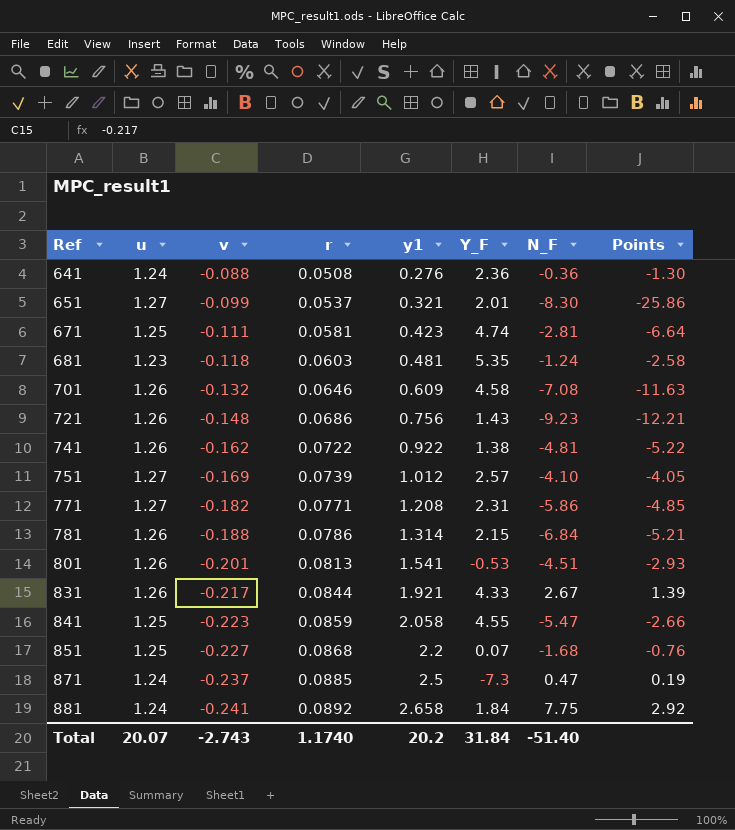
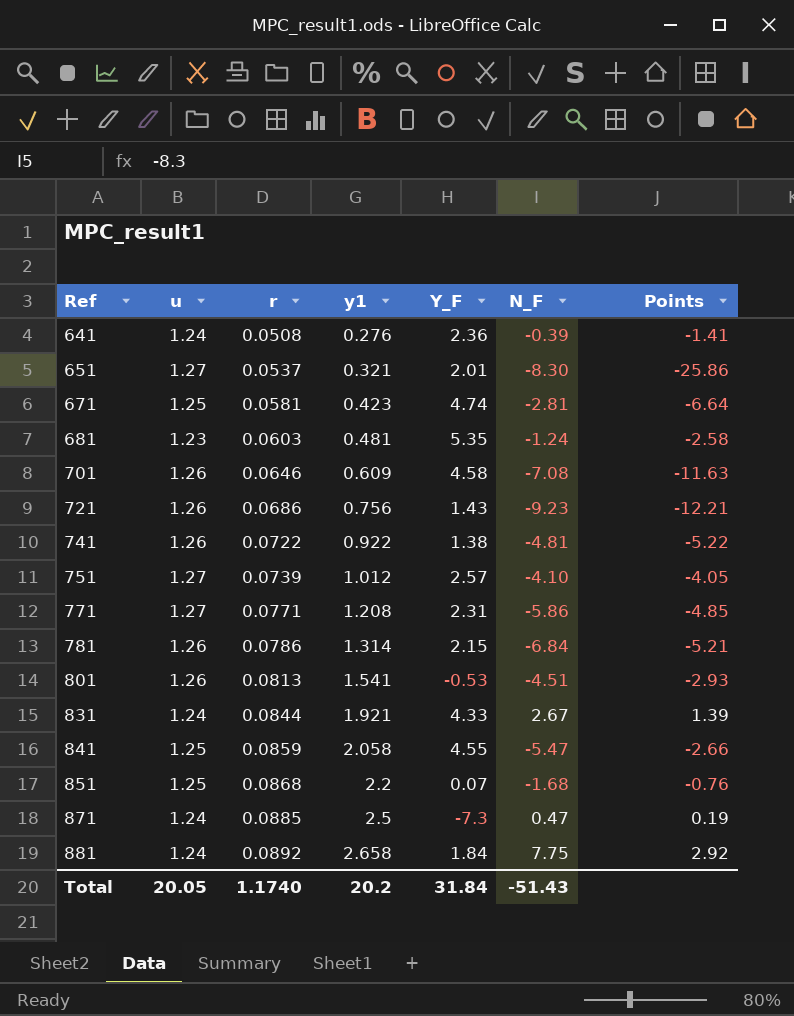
column v | position: 3 -> none
641 | N_F: -0.36 -> -0.39
641 | Points: -1.30 -> -1.41
831 | u: 1.26 -> 1.24
Total | u: 20.07 -> 20.05
Total | N_F: -51.40 -> -51.43

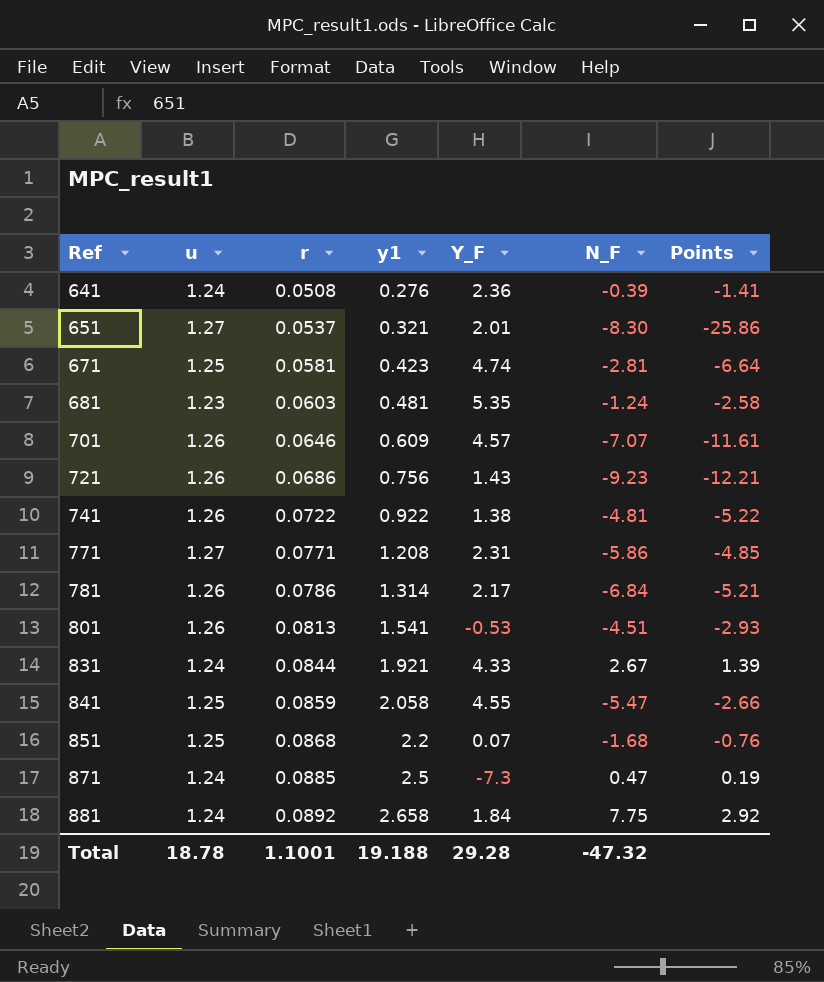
row 751: 1.27 | 0.0739 | 1.012 | 2.57 | -4.10 | -4.05 -> none
701 | Y_F: 4.58 -> 4.57
701 | N_F: -7.08 -> -7.07
701 | Points: -11.63 -> -11.61
781 | Y_F: 2.15 -> 2.17
Total | u: 20.05 -> 18.78
Total | r: 1.1740 -> 1.1001
Total | y1: 20.2 -> 19.188
Total | Y_F: 31.84 -> 29.28
Total | N_F: -51.43 -> -47.32

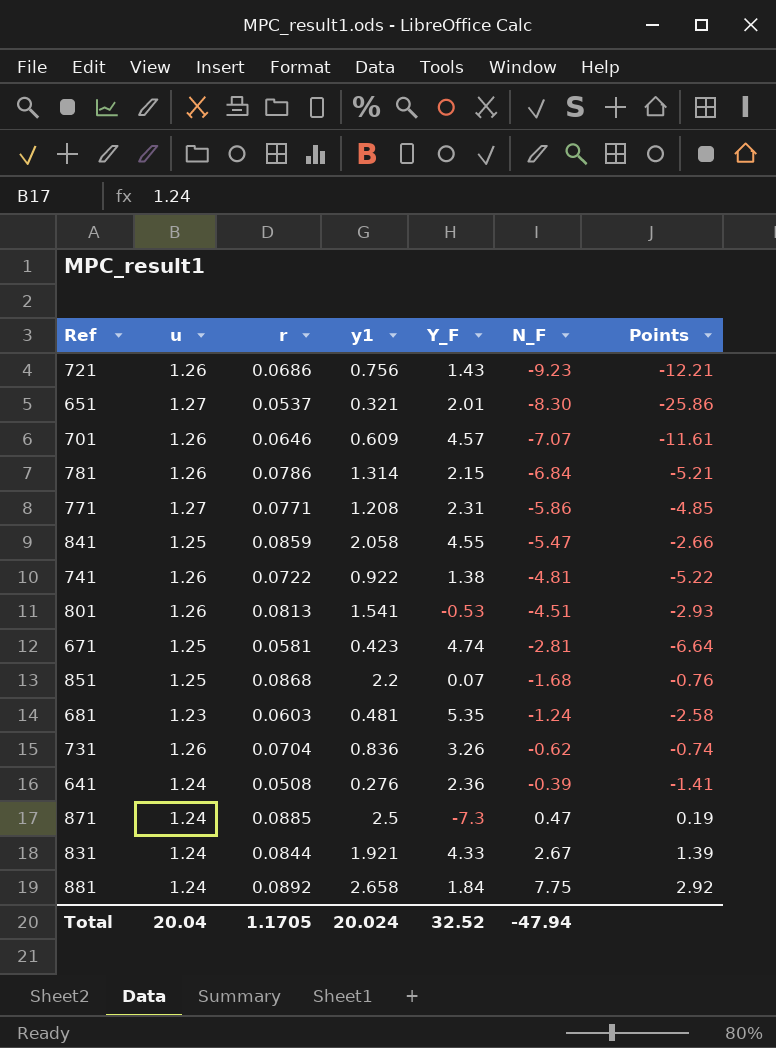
row order: Ref ascending -> N_F ascending
781 | Y_F: 2.17 -> 2.15
row 731: none -> 1.26 | 0.0704 | 0.836 | 3.26 | -0.62 | -0.74
Total | u: 18.78 -> 20.04
Total | r: 1.1001 -> 1.1705
Total | y1: 19.188 -> 20.024
Total | Y_F: 29.28 -> 32.52
Total | N_F: -47.32 -> -47.94

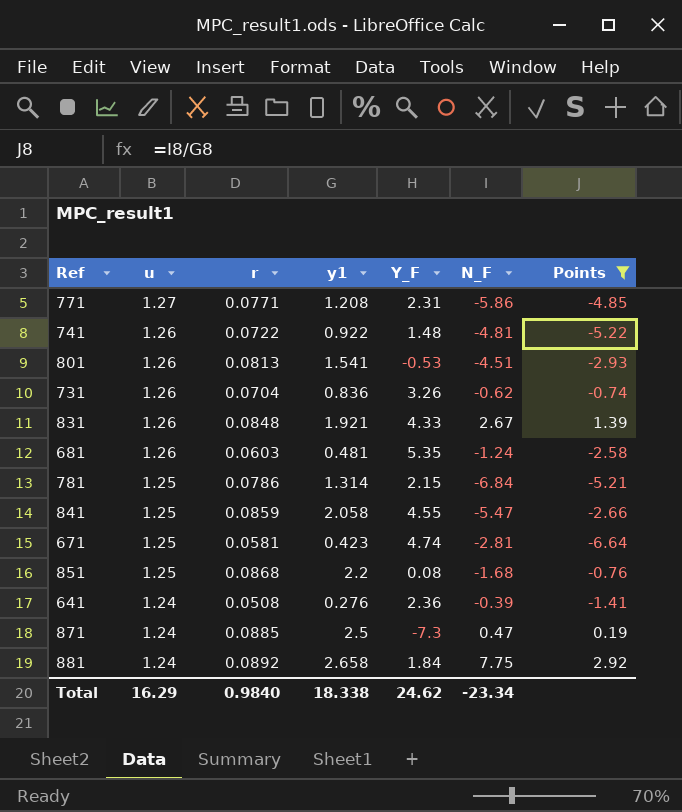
filter: none -> Points >= -6.64
row order: N_F ascending -> u descending
741 | Y_F: 1.38 -> 1.48
831 | u: 1.24 -> 1.26
831 | r: 0.0844 -> 0.0848
681 | u: 1.23 -> 1.26
781 | u: 1.26 -> 1.25
851 | Y_F: 0.07 -> 0.08
Total | u: 20.04 -> 16.29
Total | r: 1.1705 -> 0.9840
Total | y1: 20.024 -> 18.338
Total | Y_F: 32.52 -> 24.62
Total | N_F: -47.94 -> -23.34

